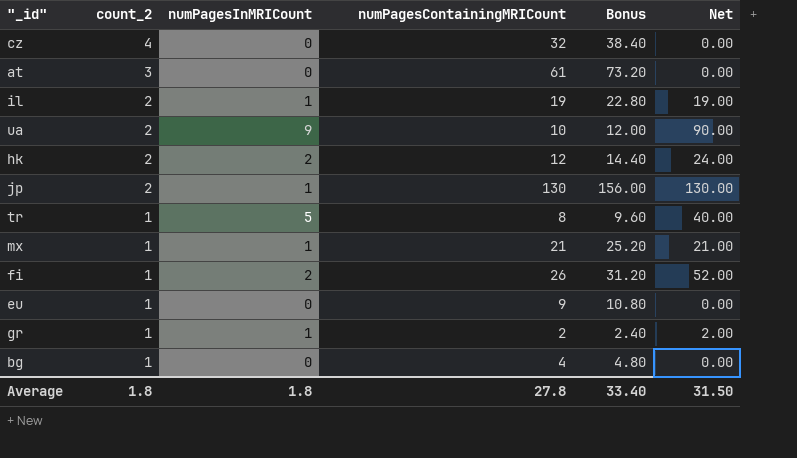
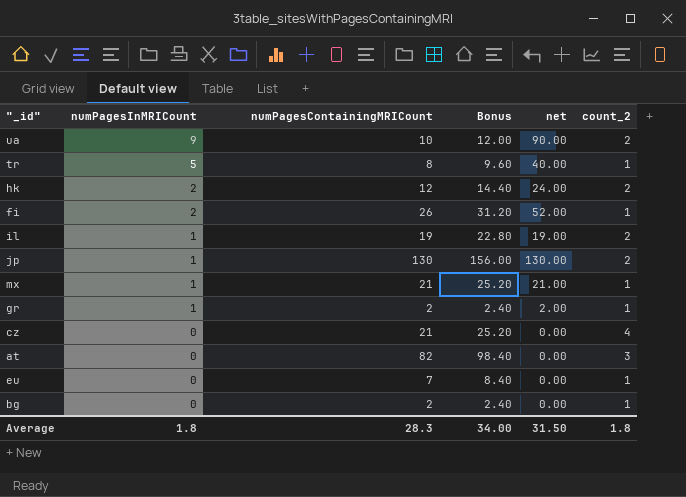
row order: count_2 descending -> numPagesInMRICount descending
column name: Net -> net
column count_2 | position: 2 -> 6
cz | numPagesContainingMRICount: 32 -> 21
cz | Bonus: 38.40 -> 25.20
at | numPagesContainingMRICount: 61 -> 82
at | Bonus: 73.20 -> 98.40
eu | numPagesContainingMRICount: 9 -> 7
eu | Bonus: 10.80 -> 8.40
bg | numPagesContainingMRICount: 4 -> 2
bg | Bonus: 4.80 -> 2.40
Average | numPagesContainingMRICount: 27.8 -> 28.3
Average | Bonus: 33.40 -> 34.00

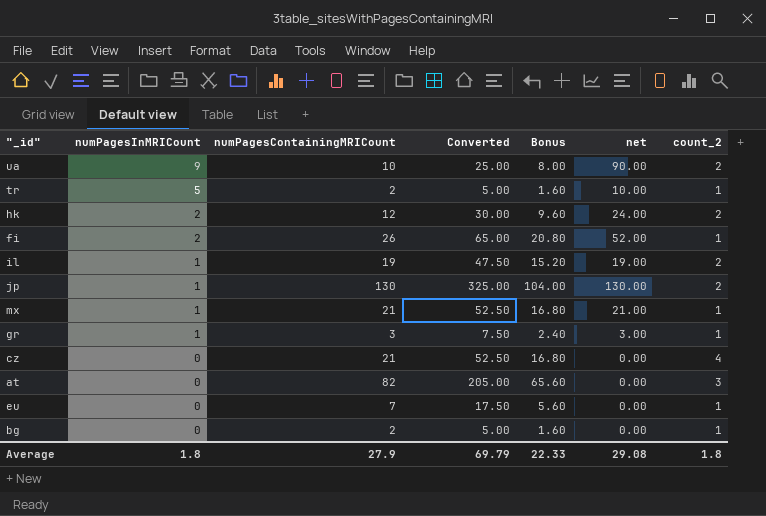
column Converted | formula: none -> [numPagesContainingMRICount] * 2.5
column Bonus | formula: [numPagesContainingMRICount] * 1.2 -> [numPagesContainingMRICount] * 0.8
tr | numPagesContainingMRICount: 8 -> 2
tr | net: 40.00 -> 10.00
gr | numPagesContainingMRICount: 2 -> 3
gr | net: 2.00 -> 3.00
Average | numPagesContainingMRICount: 28.3 -> 27.9
Average | Bonus: 34.00 -> 22.33
Average | net: 31.50 -> 29.08

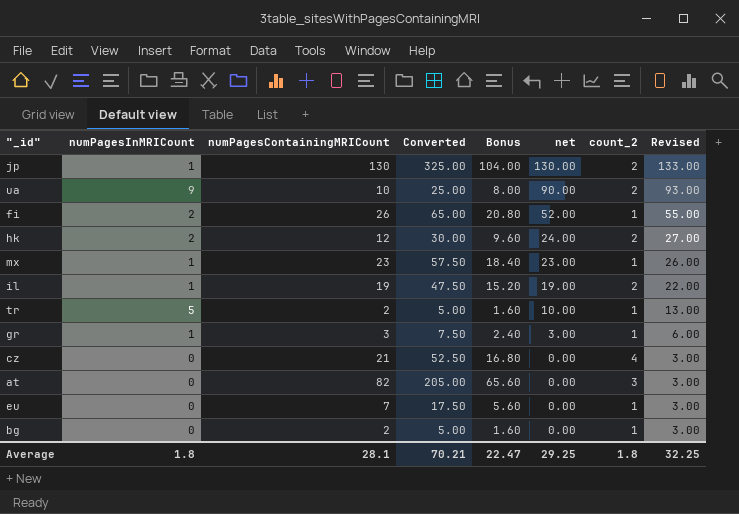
row order: numPagesInMRICount descending -> net descending
column Revised | formula: none -> [net] + 3
mx | numPagesContainingMRICount: 21 -> 23
mx | Converted: 52.50 -> 57.50
mx | Bonus: 16.80 -> 18.40
mx | net: 21.00 -> 23.00
Average | numPagesContainingMRICount: 27.9 -> 28.1
Average | Converted: 69.79 -> 70.21
Average | Bonus: 22.33 -> 22.47
Average | net: 29.08 -> 29.25

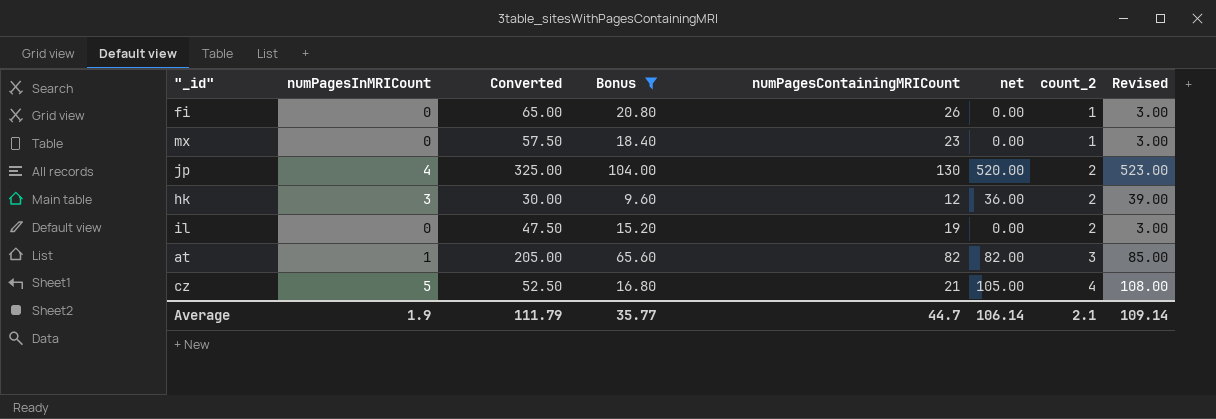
filter: none -> Bonus >= 9.60
row order: net descending -> count_2 ascending
column numPagesContainingMRICount | position: 3 -> 5
fi | numPagesInMRICount: 2 -> 0
fi | net: 52.00 -> 0.00
fi | Revised: 55.00 -> 3.00
mx | numPagesInMRICount: 1 -> 0
mx | net: 23.00 -> 0.00
mx | Revised: 26.00 -> 3.00
jp | numPagesInMRICount: 1 -> 4
jp | net: 130.00 -> 520.00
jp | Revised: 133.00 -> 523.00
hk | numPagesInMRICount: 2 -> 3
hk | net: 24.00 -> 36.00
hk | Revised: 27.00 -> 39.00
il | numPagesInMRICount: 1 -> 0
il | net: 19.00 -> 0.00
il | Revised: 22.00 -> 3.00
at | numPagesInMRICount: 0 -> 1
at | net: 0.00 -> 82.00
at | Revised: 3.00 -> 85.00
cz | numPagesInMRICount: 0 -> 5
cz | net: 0.00 -> 105.00
cz | Revised: 3.00 -> 108.00
Average | numPagesInMRICount: 1.8 -> 1.9
Average | Converted: 70.21 -> 111.79
Average | Bonus: 22.47 -> 35.77
Average | numPagesContainingMRICount: 28.1 -> 44.7
Average | net: 29.25 -> 106.14
Average | count_2: 1.8 -> 2.1
Average | Revised: 32.25 -> 109.14

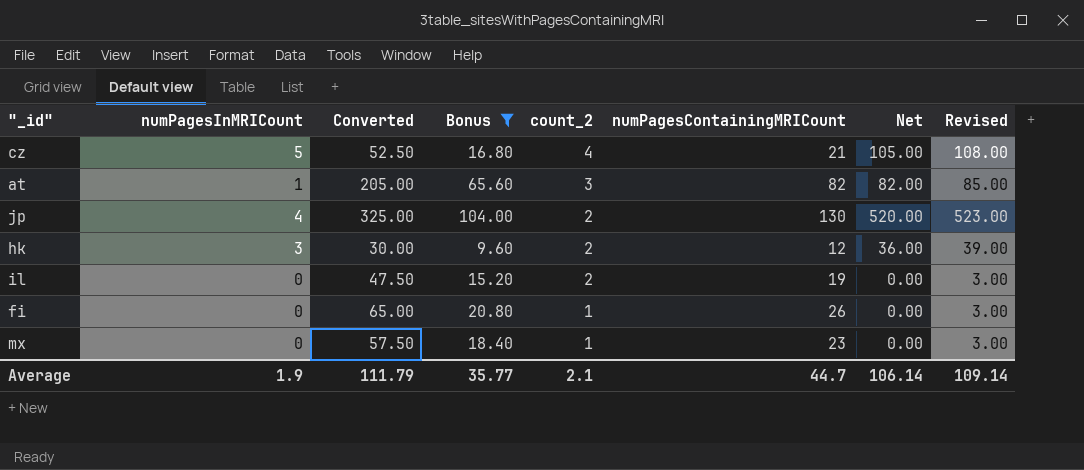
row order: count_2 ascending -> count_2 descending
column count_2 | position: 7 -> 5
column name: net -> Net

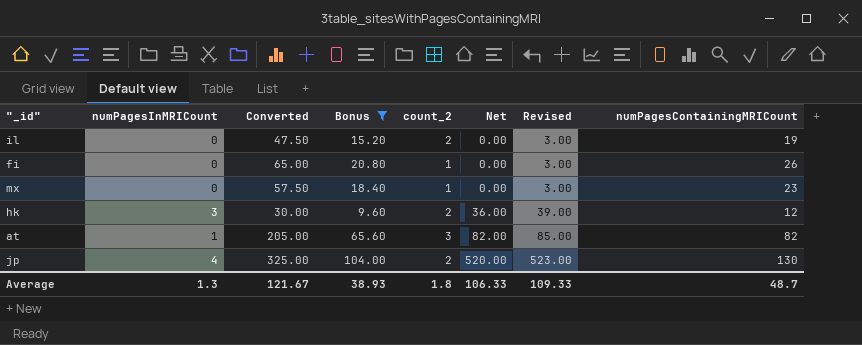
row order: count_2 descending -> Net ascending
column numPagesContainingMRICount | position: 6 -> 8
row cz: 5 | 52.50 | 16.80 | 4 | 21 | 105.00 | 108.00 -> none
Average | numPagesInMRICount: 1.9 -> 1.3
Average | Converted: 111.79 -> 121.67
Average | Bonus: 35.77 -> 38.93
Average | count_2: 2.1 -> 1.8
Average | Net: 106.14 -> 106.33
Average | Revised: 109.14 -> 109.33
Average | numPagesContainingMRICount: 44.7 -> 48.7

